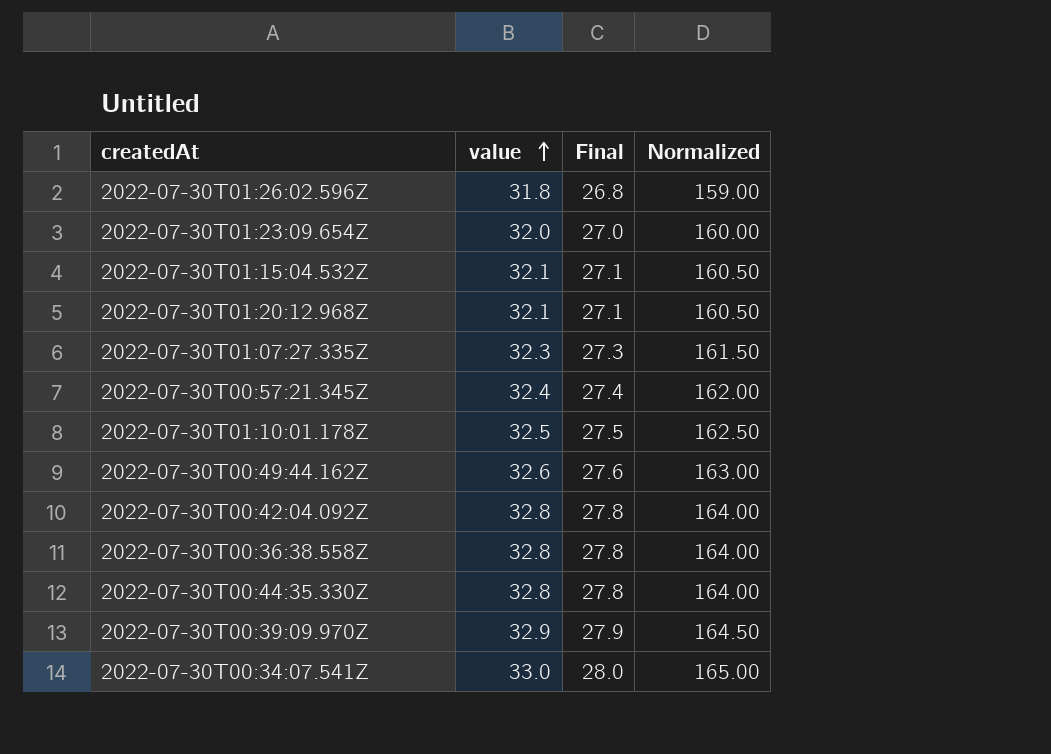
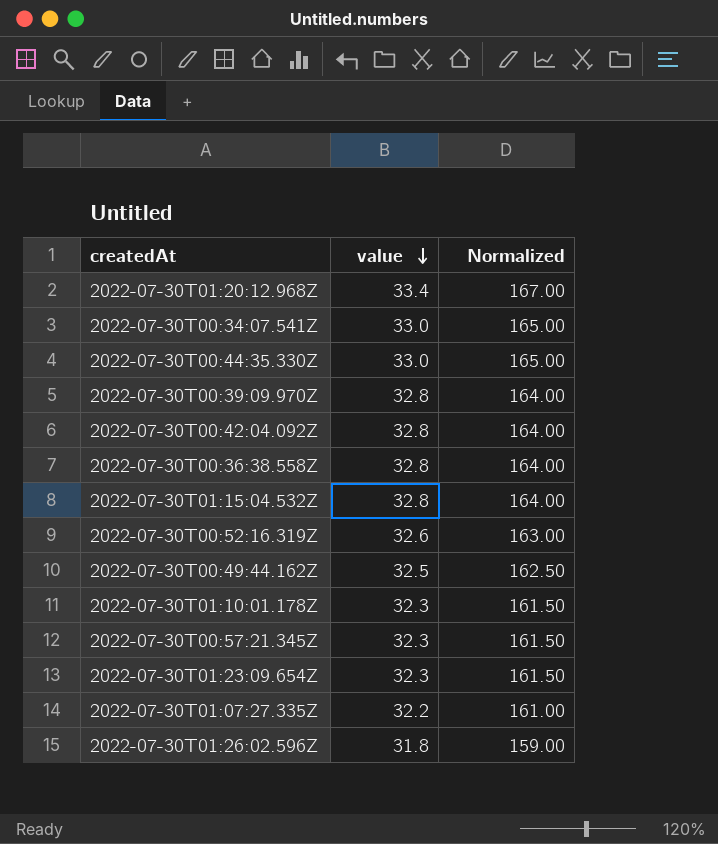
row order: value ascending -> value descending
column Final | formula: [value] - 5 -> none
2022-07-30T01:20:12.968Z | value: 32.1 -> 33.4
2022-07-30T01:20:12.968Z | Normalized: 160.50 -> 167.00
2022-07-30T00:44:35.330Z | value: 32.8 -> 33.0
2022-07-30T00:44:35.330Z | Normalized: 164.00 -> 165.00
2022-07-30T00:39:09.970Z | value: 32.9 -> 32.8
2022-07-30T00:39:09.970Z | Normalized: 164.50 -> 164.00
2022-07-30T01:15:04.532Z | value: 32.1 -> 32.8
2022-07-30T01:15:04.532Z | Normalized: 160.50 -> 164.00
row 2022-07-30T00:52:16.319Z: none -> 32.6 | 163.00
2022-07-30T00:49:44.162Z | value: 32.6 -> 32.5
2022-07-30T00:49:44.162Z | Normalized: 163.00 -> 162.50
2022-07-30T01:10:01.178Z | value: 32.5 -> 32.3
2022-07-30T01:10:01.178Z | Normalized: 162.50 -> 161.50
2022-07-30T00:57:21.345Z | value: 32.4 -> 32.3
2022-07-30T00:57:21.345Z | Normalized: 162.00 -> 161.50
2022-07-30T01:23:09.654Z | value: 32.0 -> 32.3
2022-07-30T01:23:09.654Z | Normalized: 160.00 -> 161.50
2022-07-30T01:07:27.335Z | value: 32.3 -> 32.2
2022-07-30T01:07:27.335Z | Normalized: 161.50 -> 161.00

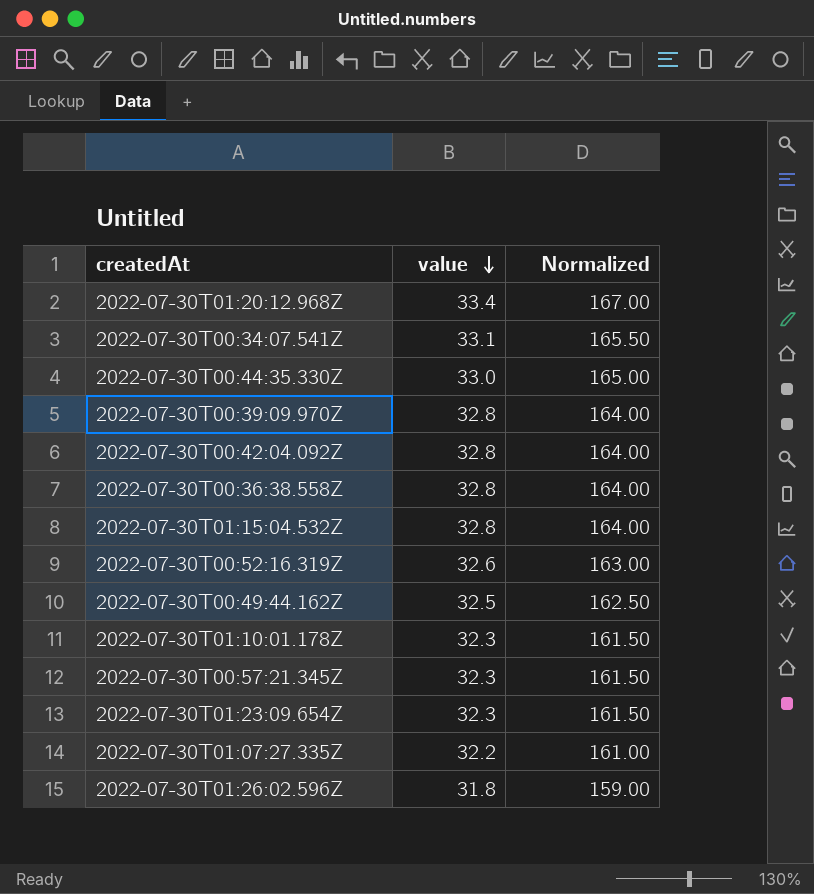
2022-07-30T00:34:07.541Z | value: 33.0 -> 33.1
2022-07-30T00:34:07.541Z | Normalized: 165.00 -> 165.50

